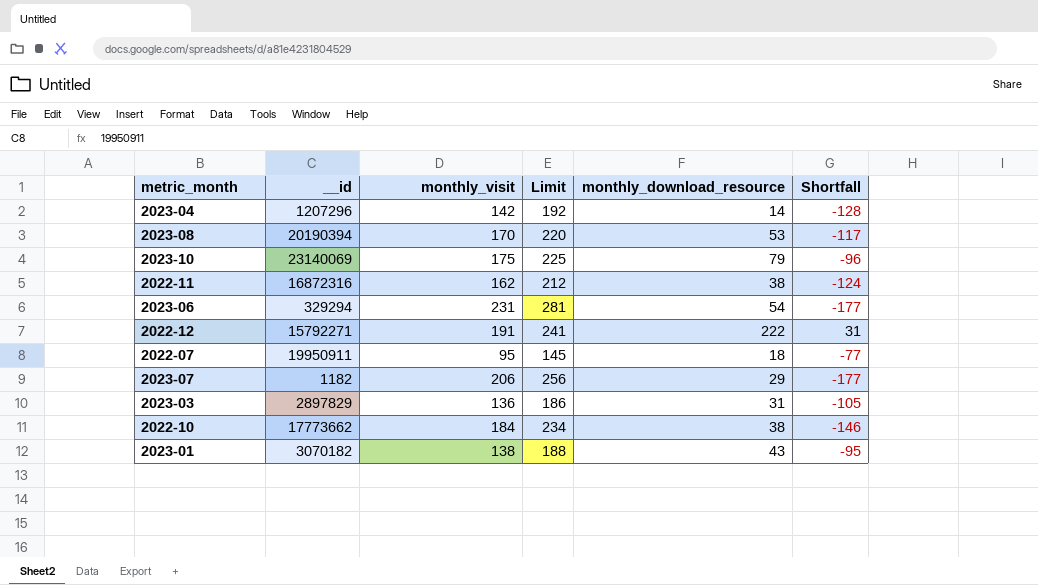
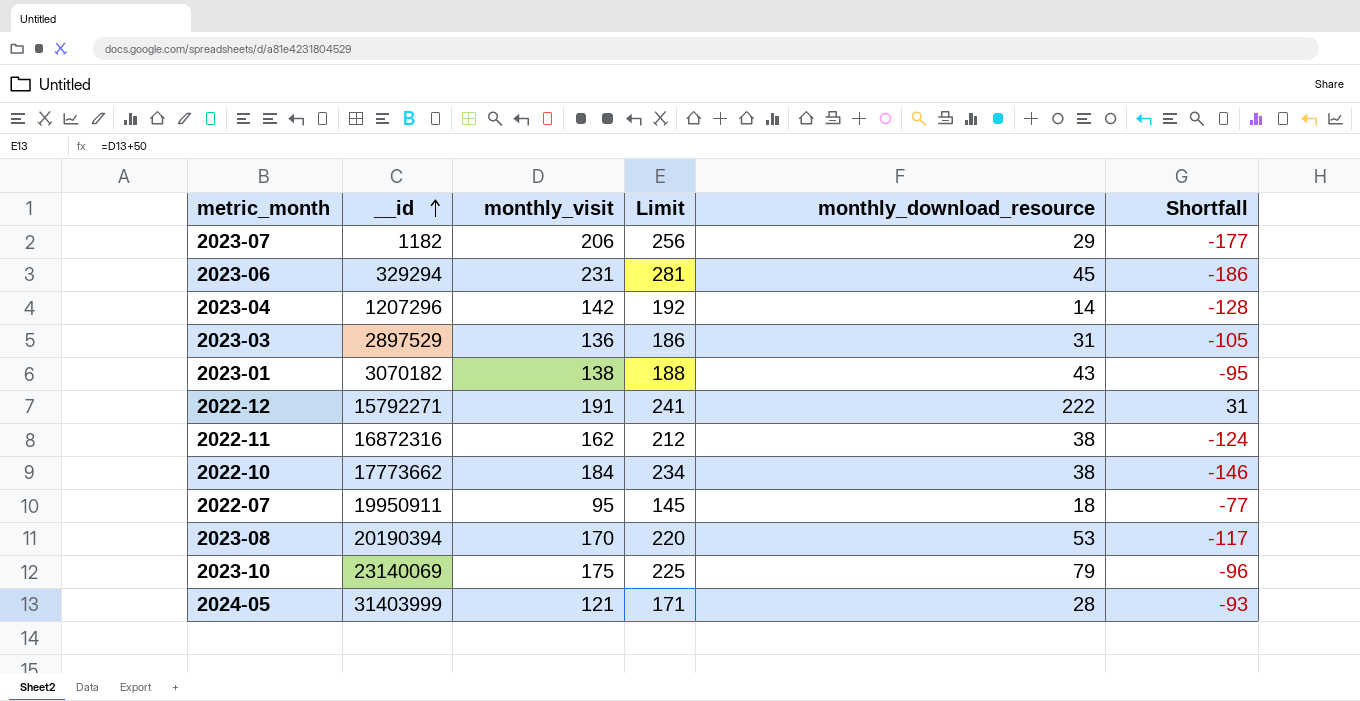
row order: none -> __id ascending
2023-06 | monthly_download_resource: 54 -> 45
2023-06 | Shortfall: -177 -> -186
2023-03 | __id: 2897829 -> 2897529
row 2024-05: none -> 31403999 | 121 | 171 | 28 | -93

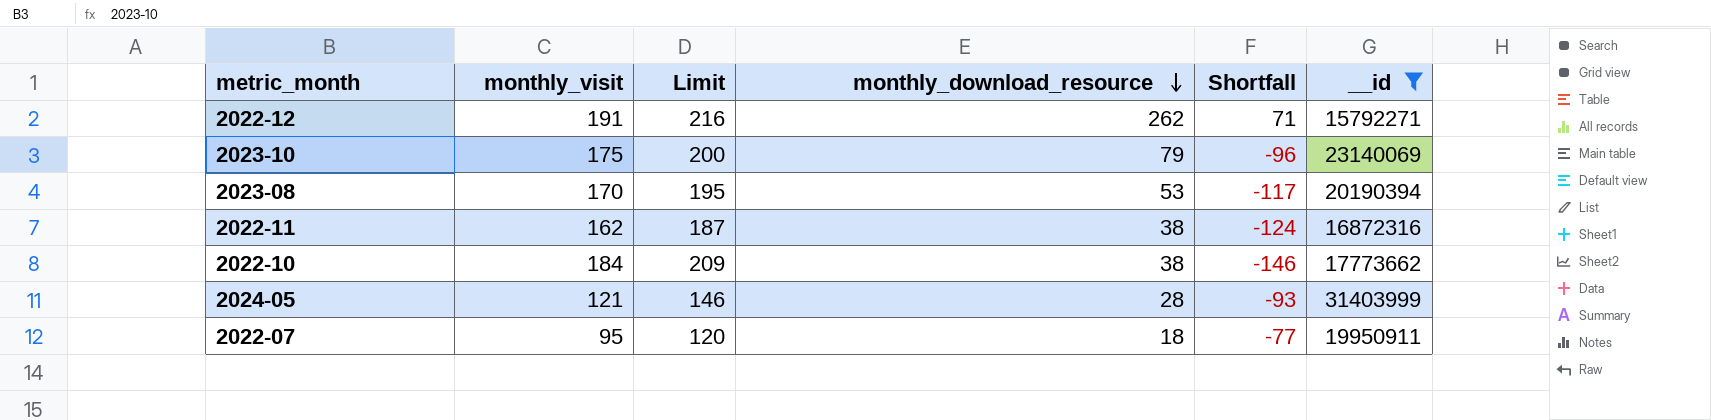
filter: none -> __id >= 15792271
row order: __id ascending -> monthly_download_resource descending
column Limit | formula: [monthly_visit] + 50 -> [monthly_visit] + 25
column __id | position: 2 -> 6
2022-12 | monthly_download_resource: 222 -> 262
2022-12 | Shortfall: 31 -> 71

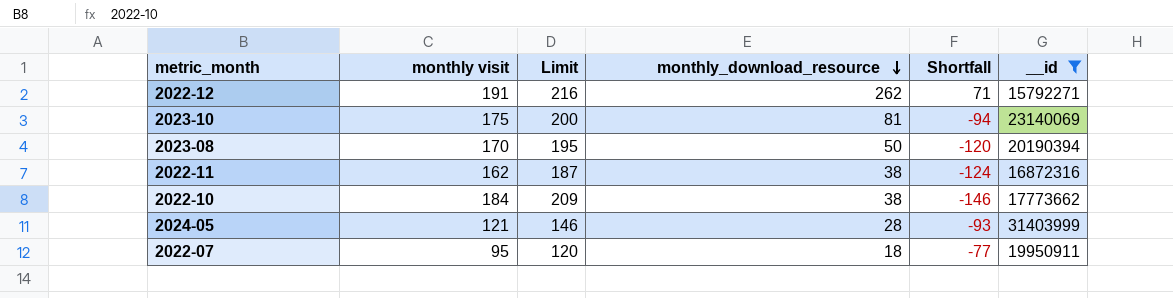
column name: monthly_visit -> monthly visit
2023-10 | monthly_download_resource: 79 -> 81
2023-10 | Shortfall: -96 -> -94
2023-08 | monthly_download_resource: 53 -> 50
2023-08 | Shortfall: -117 -> -120

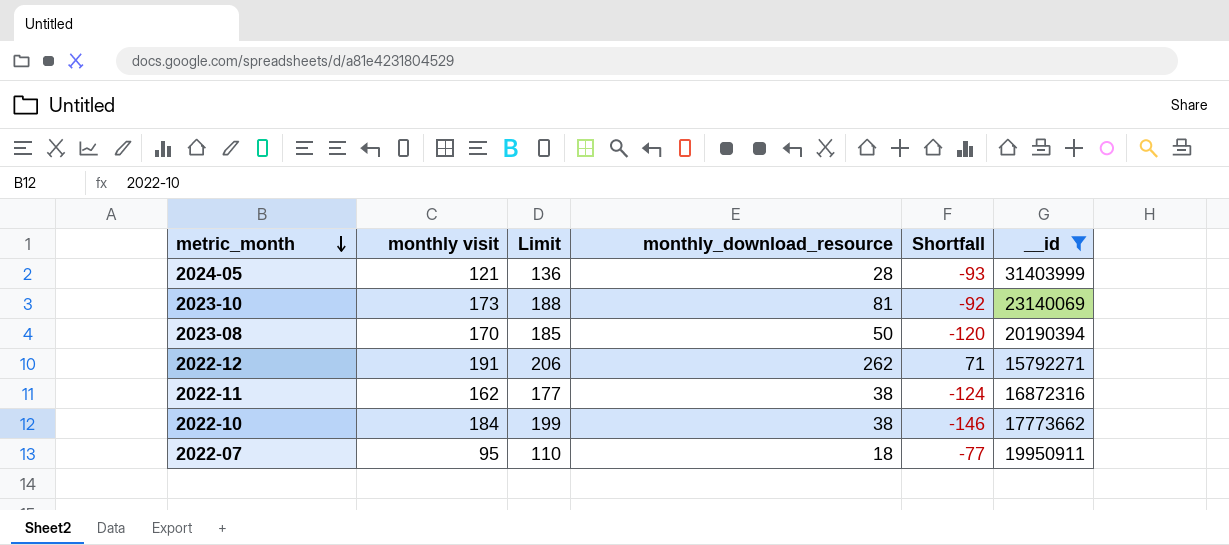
row order: monthly_download_resource descending -> metric_month descending
column Limit | formula: [monthly visit] + 25 -> [monthly visit] + 15
2023-10 | monthly visit: 175 -> 173
2023-10 | Shortfall: -94 -> -92

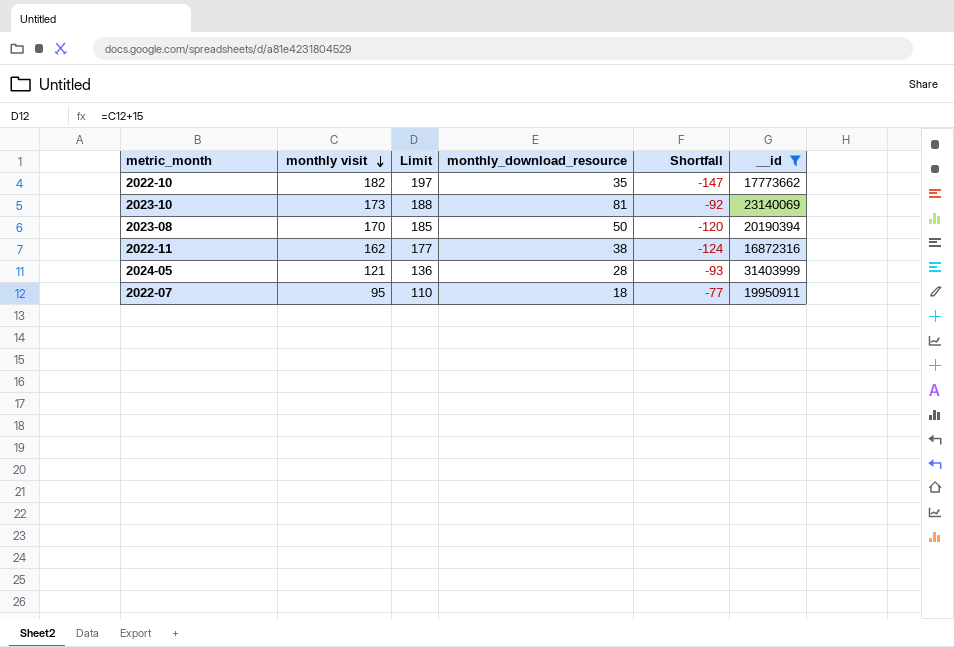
row order: metric_month descending -> monthly visit descending
row 2022-12: 191 | 206 | 262 | 71 | 15792271 -> none
2022-10 | monthly visit: 184 -> 182
2022-10 | Limit: 199 -> 197
2022-10 | monthly_download_resource: 38 -> 35
2022-10 | Shortfall: -146 -> -147

